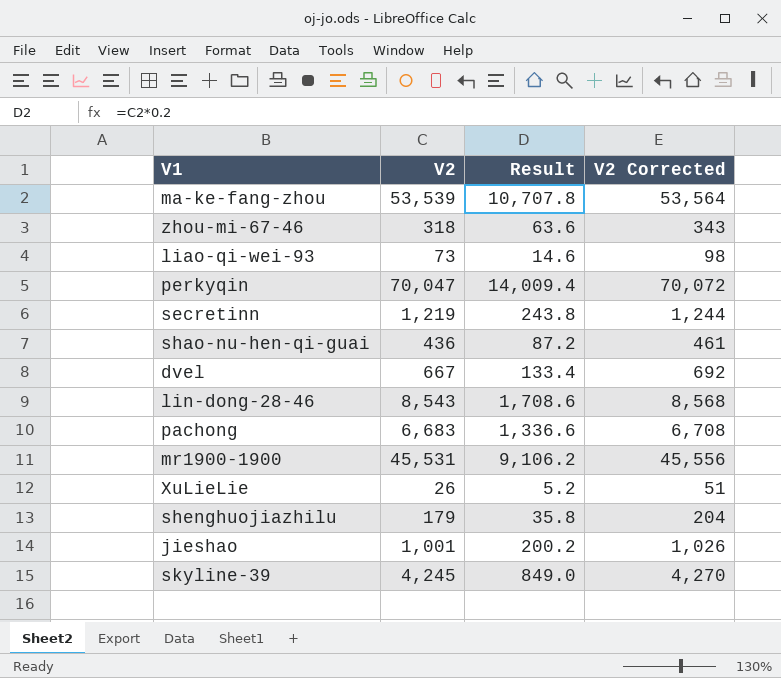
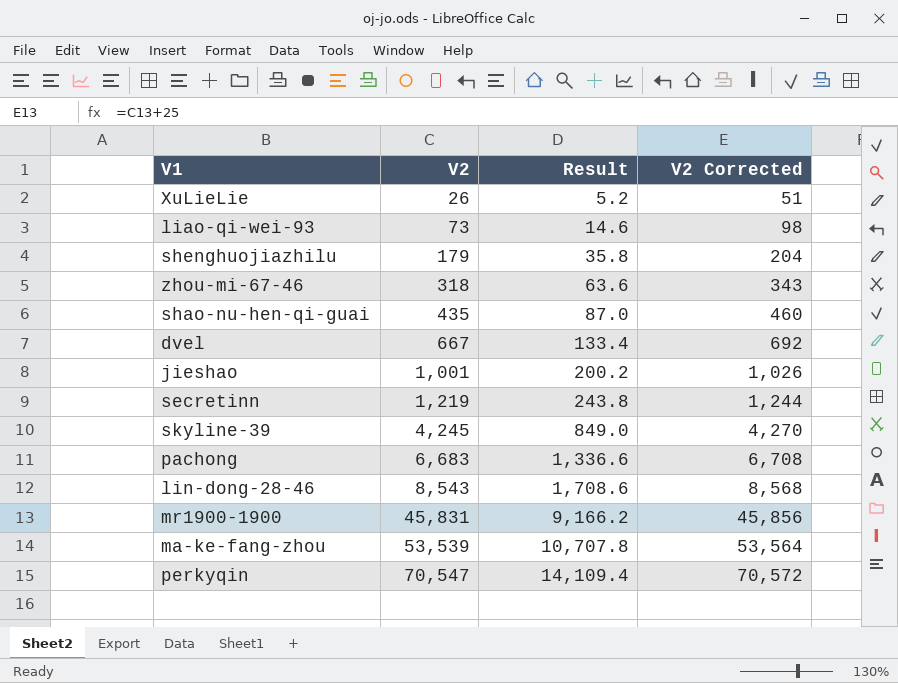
row order: none -> V2 ascending
shao-nu-hen-qi-guai | V2: 436 -> 435
shao-nu-hen-qi-guai | Result: 87.2 -> 87.0
shao-nu-hen-qi-guai | V2 Corrected: 461 -> 460
mr1900-1900 | V2: 45,531 -> 45,831
mr1900-1900 | Result: 9,106.2 -> 9,166.2
mr1900-1900 | V2 Corrected: 45,556 -> 45,856
perkyqin | V2: 70,047 -> 70,547
perkyqin | Result: 14,009.4 -> 14,109.4
perkyqin | V2 Corrected: 70,072 -> 70,572

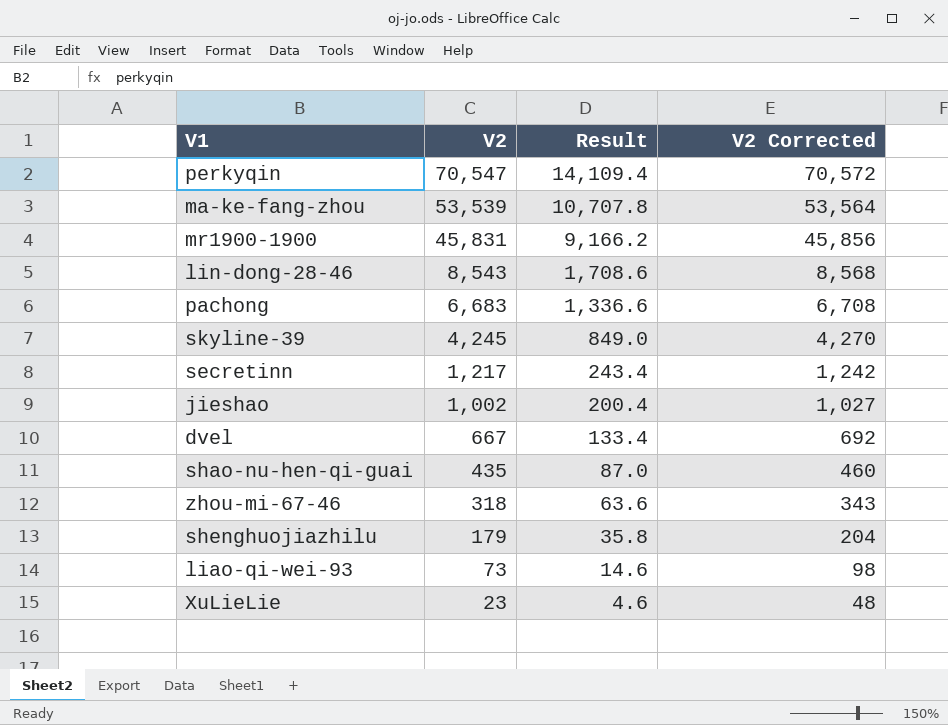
row order: V2 ascending -> V2 descending
secretinn | V2: 1,219 -> 1,217
secretinn | Result: 243.8 -> 243.4
secretinn | V2 Corrected: 1,244 -> 1,242
jieshao | V2: 1,001 -> 1,002
jieshao | Result: 200.2 -> 200.4
jieshao | V2 Corrected: 1,026 -> 1,027
XuLieLie | V2: 26 -> 23
XuLieLie | Result: 5.2 -> 4.6
XuLieLie | V2 Corrected: 51 -> 48

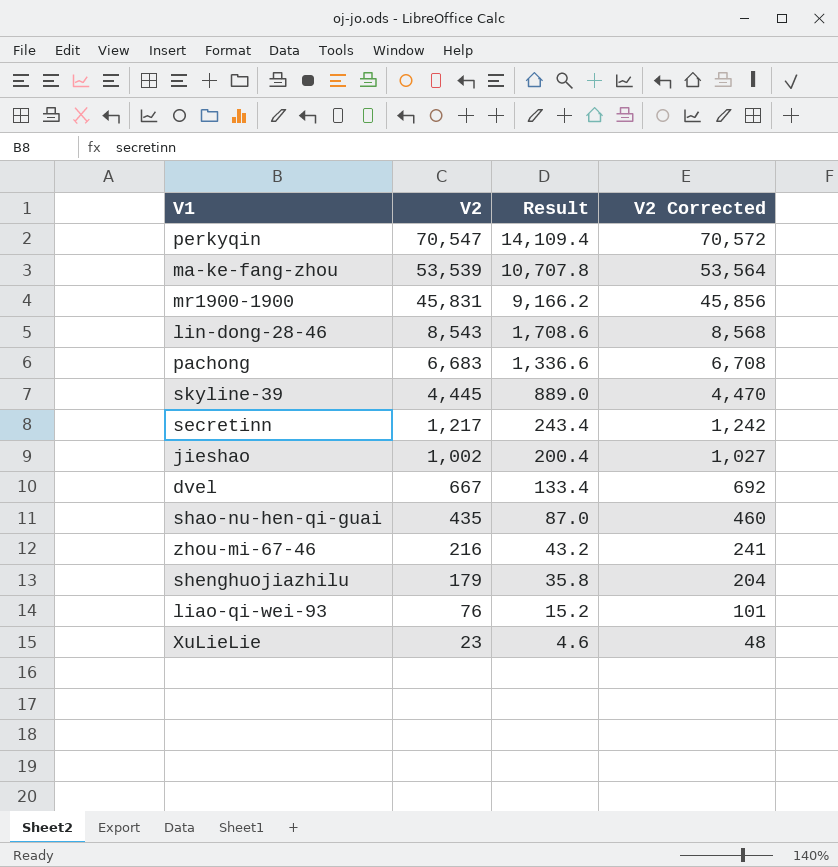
skyline-39 | V2: 4,245 -> 4,445
skyline-39 | Result: 849.0 -> 889.0
skyline-39 | V2 Corrected: 4,270 -> 4,470
zhou-mi-67-46 | V2: 318 -> 216
zhou-mi-67-46 | Result: 63.6 -> 43.2
zhou-mi-67-46 | V2 Corrected: 343 -> 241
liao-qi-wei-93 | V2: 73 -> 76
liao-qi-wei-93 | Result: 14.6 -> 15.2
liao-qi-wei-93 | V2 Corrected: 98 -> 101

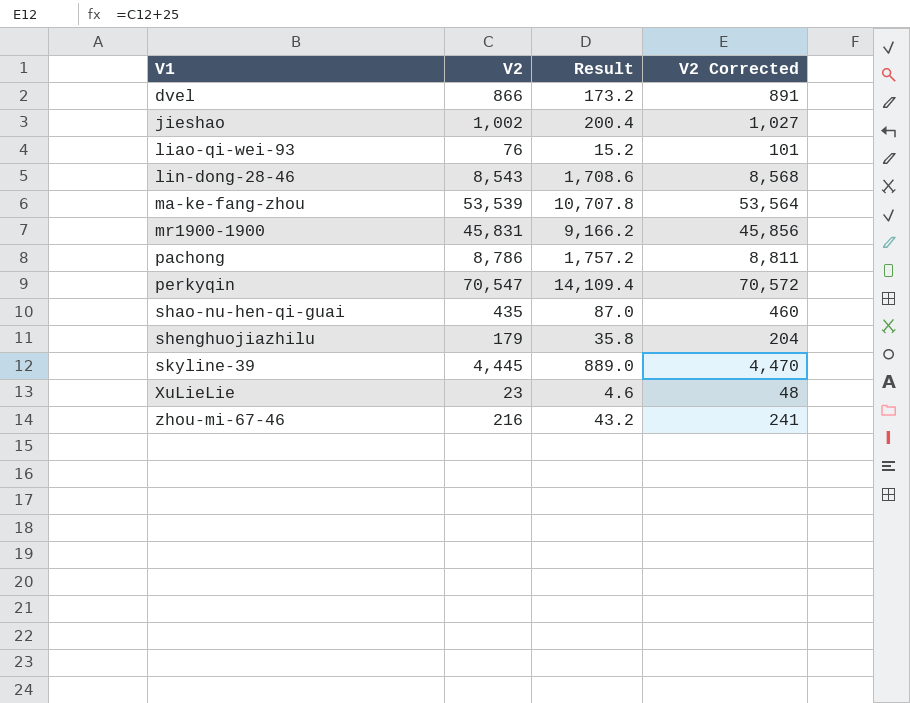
row order: V2 descending -> V1 ascending
row secretinn: 1,217 | 243.4 | 1,242 -> none
dvel | V2: 667 -> 866
dvel | Result: 133.4 -> 173.2
dvel | V2 Corrected: 692 -> 891
pachong | V2: 6,683 -> 8,786
pachong | Result: 1,336.6 -> 1,757.2
pachong | V2 Corrected: 6,708 -> 8,811

